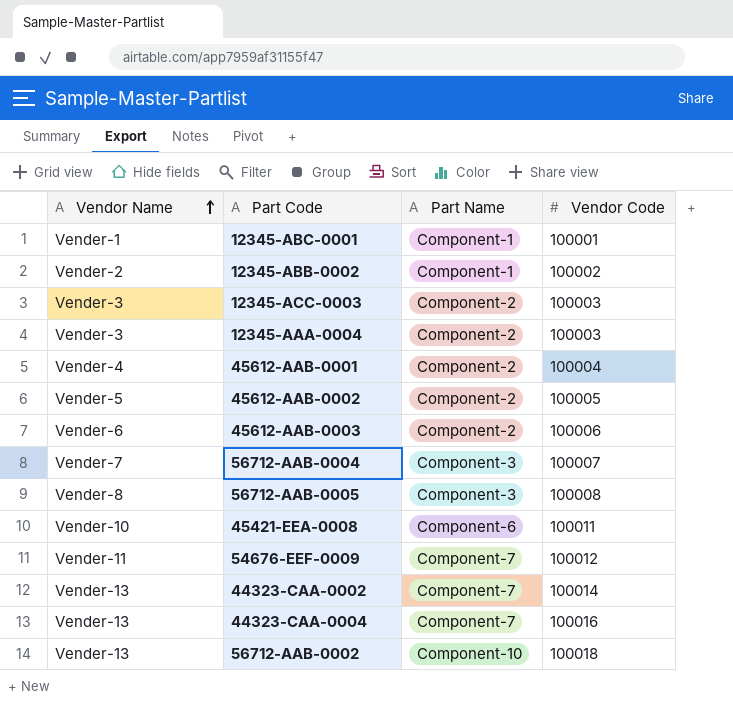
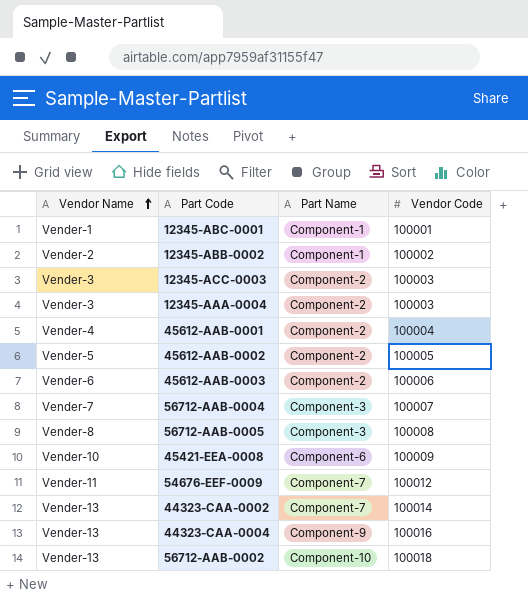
45421-EEA-0008 | Vendor Code: 100011 -> 100009
44323-CAA-0004 | Part Name: Component-7 -> Component-9

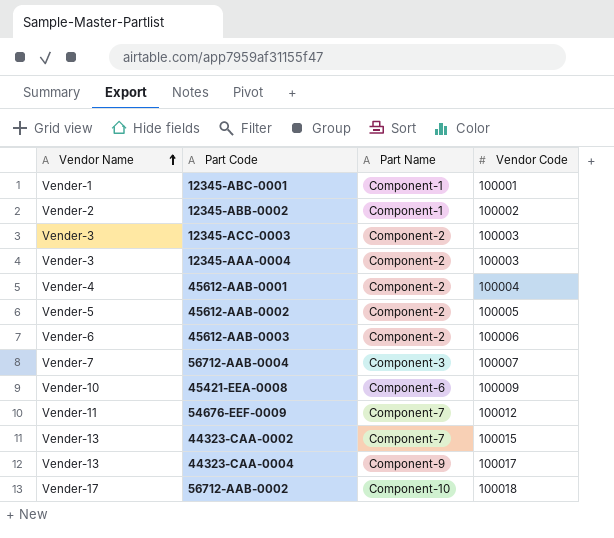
row 56712-AAB-0005: Vender-8 | Component-3 | 100008 -> none
44323-CAA-0002 | Vendor Code: 100014 -> 100015
44323-CAA-0004 | Vendor Code: 100016 -> 100017
56712-AAB-0002 | Vendor Name: Vender-13 -> Vender-17

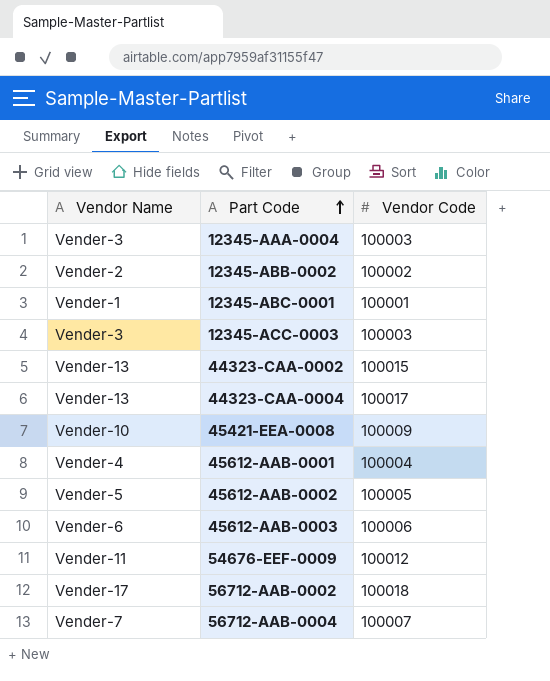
row order: Vendor Name ascending -> Part Code ascending
column Part Name | position: 3 -> none

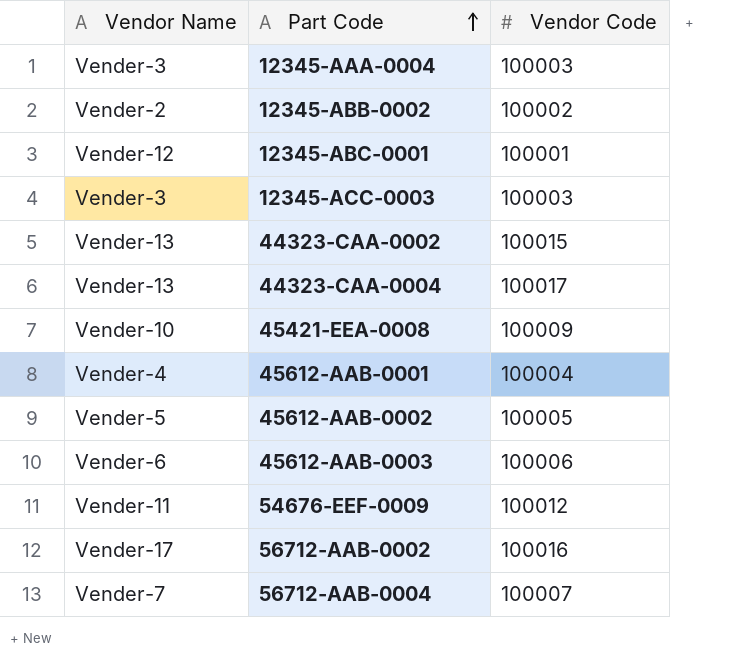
12345-ABC-0001 | Vendor Name: Vender-1 -> Vender-12
56712-AAB-0002 | Vendor Code: 100018 -> 100016

